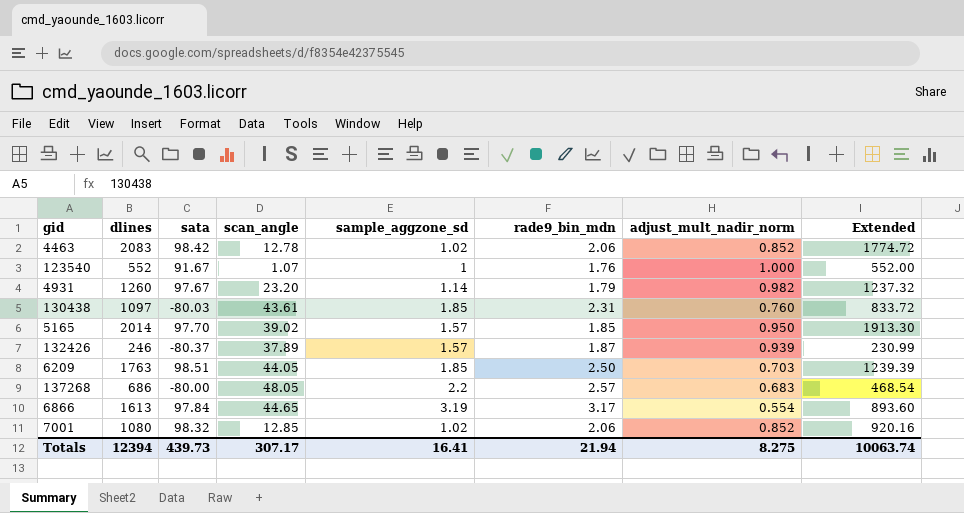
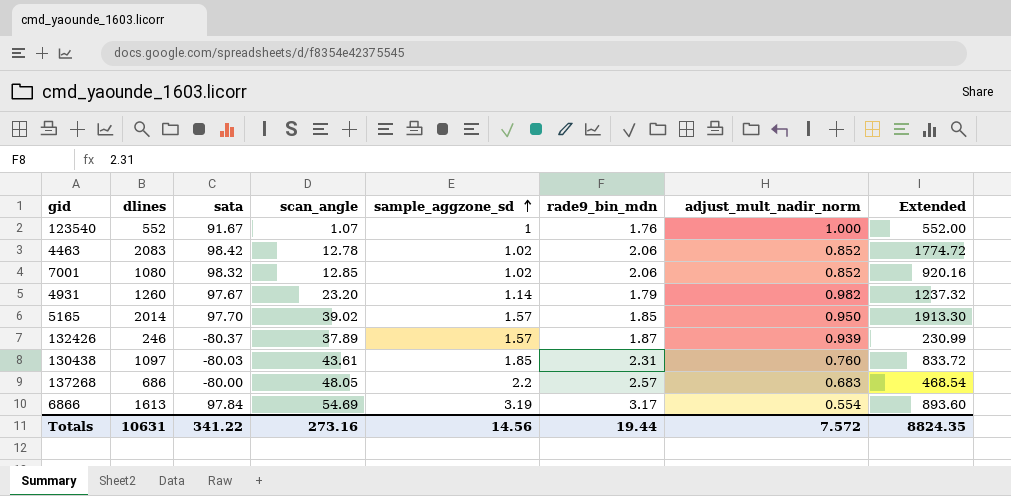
row order: none -> sample_aggzone_sd ascending
row 6209: 1763 | 98.51 | 44.05 | 1.85 | 2.50 | 0.703 | 1239.39 -> none
6866 | scan_angle: 44.65 -> 54.69
Totals | dlines: 12394 -> 10631
Totals | sata: 439.73 -> 341.22
Totals | scan_angle: 307.17 -> 273.16
Totals | sample_aggzone_sd: 16.41 -> 14.56
Totals | rade9_bin_mdn: 21.94 -> 19.44
Totals | adjust_mult_nadir_norm: 8.275 -> 7.572
Totals | Extended: 10063.74 -> 8824.35

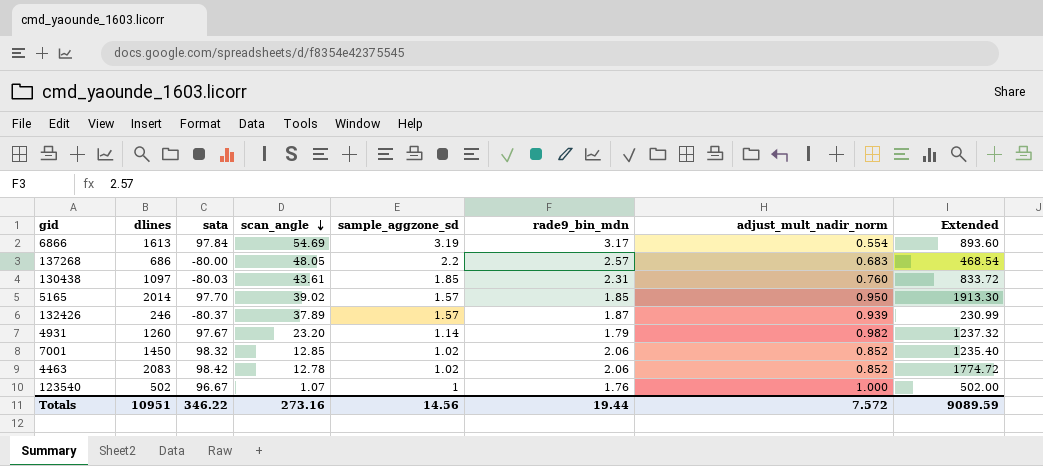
row order: sample_aggzone_sd ascending -> scan_angle descending
7001 | dlines: 1080 -> 1450
7001 | Extended: 920.16 -> 1235.40
123540 | dlines: 552 -> 502
123540 | sata: 91.67 -> 96.67
123540 | Extended: 552.00 -> 502.00
Totals | dlines: 10631 -> 10951
Totals | sata: 341.22 -> 346.22
Totals | Extended: 8824.35 -> 9089.59

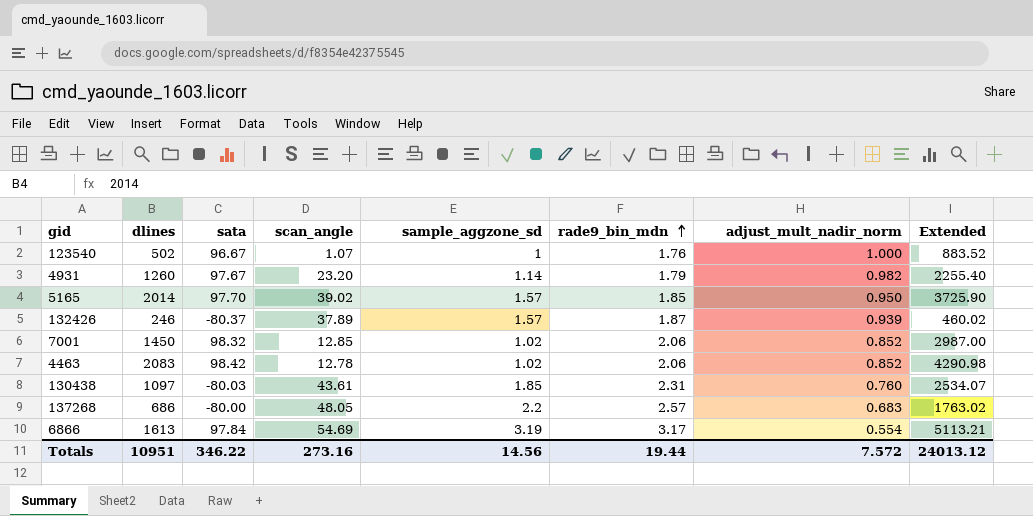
row order: scan_angle descending -> rade9_bin_mdn ascending
column Extended | formula: [dlines] * [adjust_mult_nadir_norm] -> [dlines] * [rade9_bin_mdn]
Totals | Extended: 9089.59 -> 24013.12

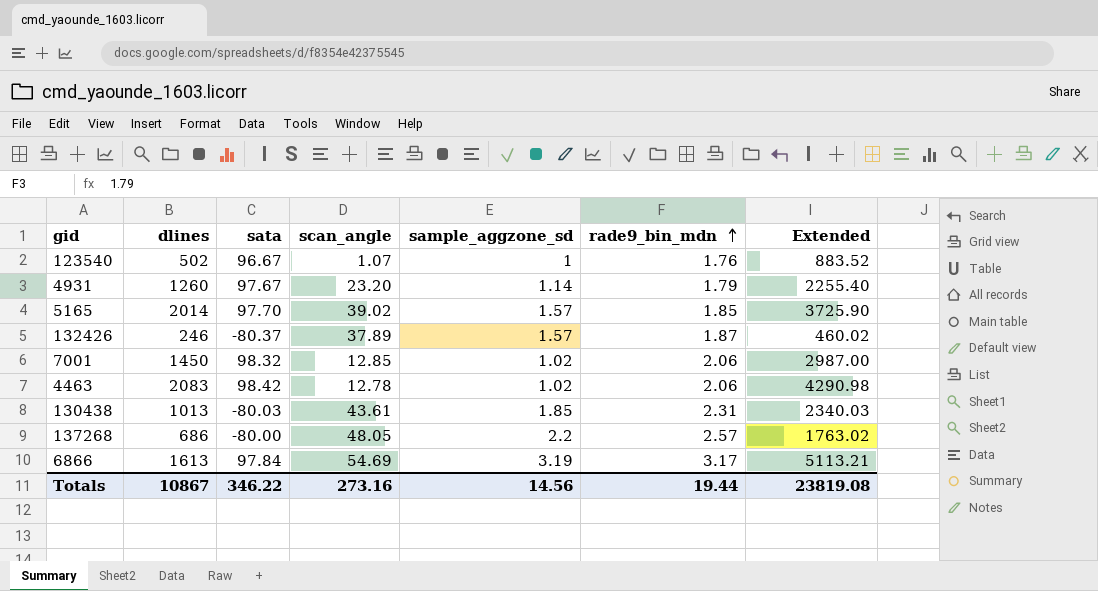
column adjust_mult_nadir_norm | position: 7 -> none
130438 | dlines: 1097 -> 1013
130438 | Extended: 2534.07 -> 2340.03
Totals | dlines: 10951 -> 10867
Totals | Extended: 24013.12 -> 23819.08

